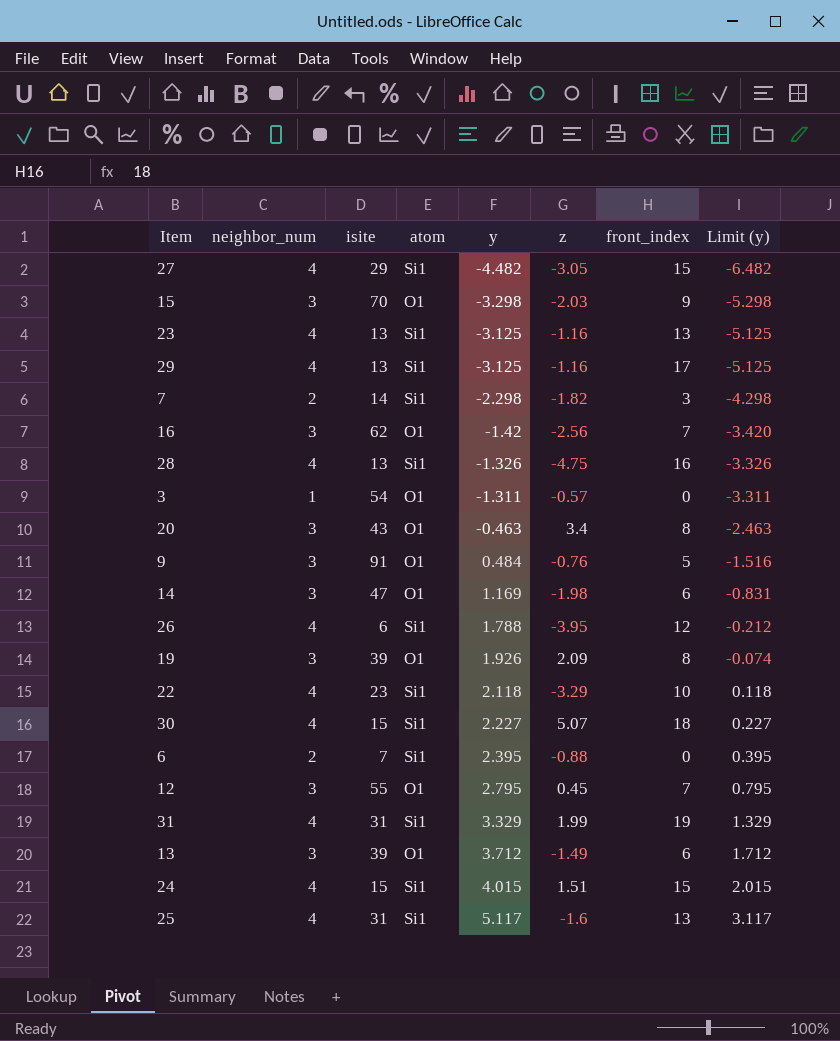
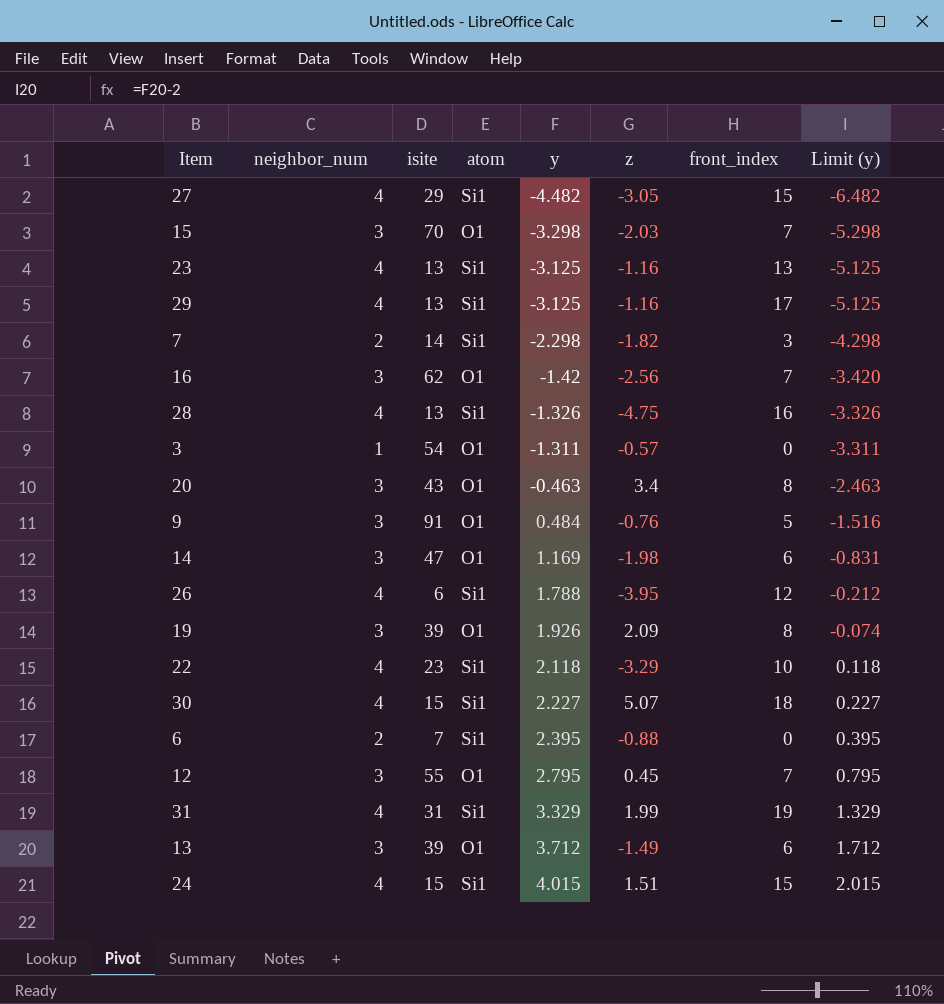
row 25: 4 | 31 | Si1 | 5.117 | -1.6 | 13 | 3.117 -> none
15 | front_index: 9 -> 7

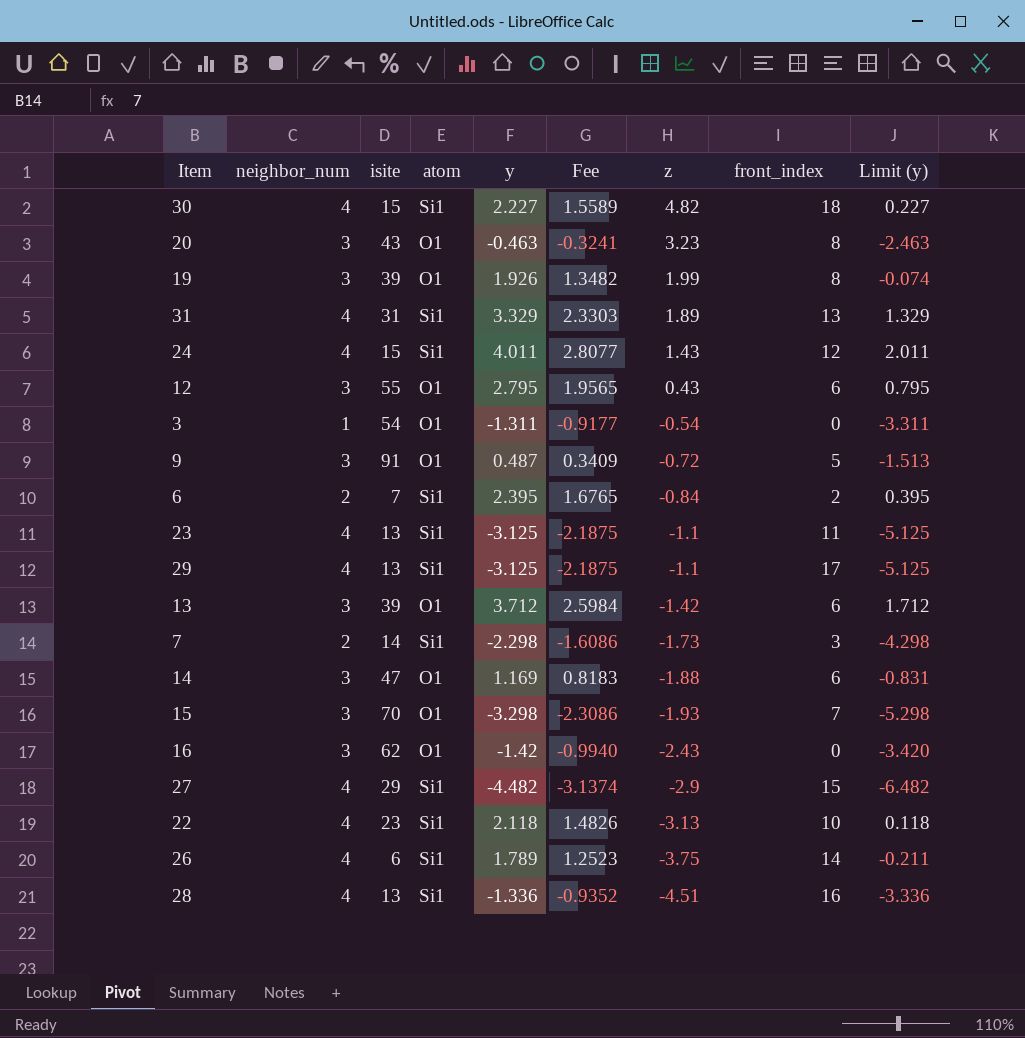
row order: y ascending -> z descending
column Fee | formula: none -> [y] * 0.7
30 | z: 5.07 -> 4.82
20 | z: 3.4 -> 3.23
19 | z: 2.09 -> 1.99
31 | z: 1.99 -> 1.89
31 | front_index: 19 -> 13
24 | y: 4.015 -> 4.011
24 | z: 1.51 -> 1.43
24 | front_index: 15 -> 12
24 | Limit (y): 2.015 -> 2.011
12 | z: 0.45 -> 0.43
12 | front_index: 7 -> 6
3 | z: -0.57 -> -0.54
9 | y: 0.484 -> 0.487
9 | z: -0.76 -> -0.72
9 | Limit (y): -1.516 -> -1.513
6 | z: -0.88 -> -0.84
6 | front_index: 0 -> 2
23 | z: -1.16 -> -1.1
23 | front_index: 13 -> 11
29 | z: -1.16 -> -1.1
13 | z: -1.49 -> -1.42
7 | z: -1.82 -> -1.73
14 | z: -1.98 -> -1.88
15 | z: -2.03 -> -1.93
16 | z: -2.56 -> -2.43
16 | front_index: 7 -> 0
27 | z: -3.05 -> -2.9
22 | z: -3.29 -> -3.13
26 | y: 1.788 -> 1.789
26 | z: -3.95 -> -3.75
26 | front_index: 12 -> 14
26 | Limit (y): -0.212 -> -0.211
28 | y: -1.326 -> -1.336
28 | z: -4.75 -> -4.51
28 | Limit (y): -3.326 -> -3.336

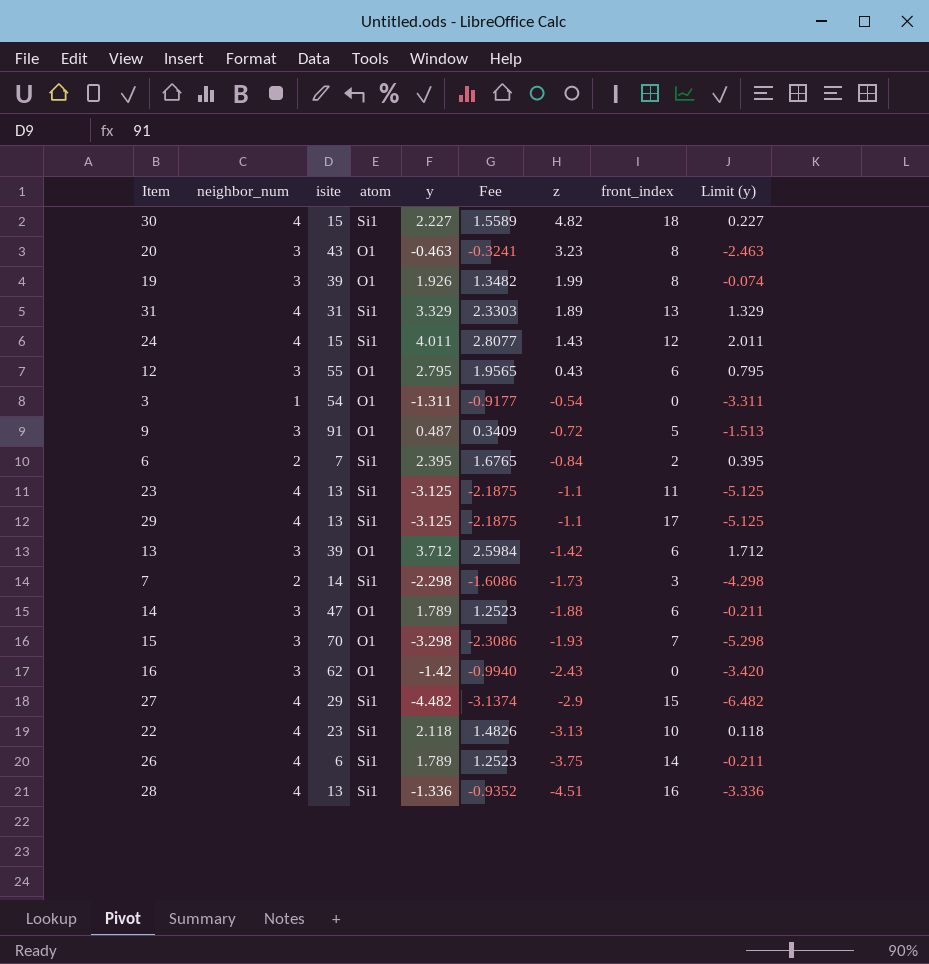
14 | y: 1.169 -> 1.789
14 | Fee: 0.8183 -> 1.2523
14 | Limit (y): -0.831 -> -0.211

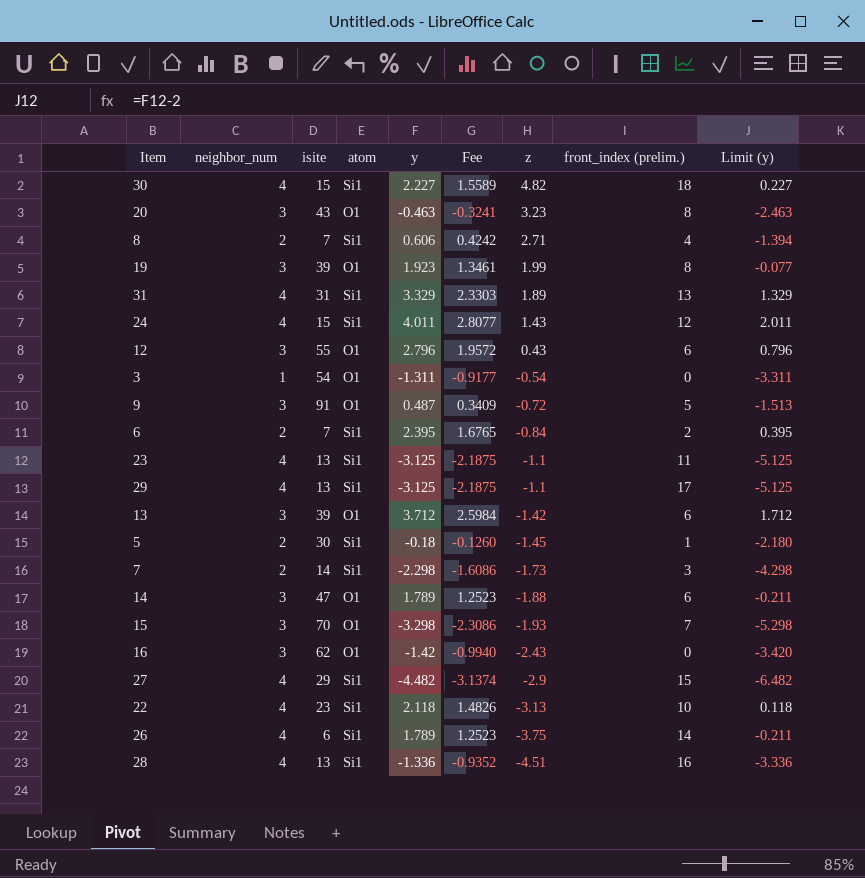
column name: front_index -> front_index (prelim.)
row 8: none -> 2 | 7 | Si1 | 0.606 | 0.4242 | 2.71 | 4 | -1.394
19 | y: 1.926 -> 1.923
19 | Fee: 1.3482 -> 1.3461
19 | Limit (y): -0.074 -> -0.077
12 | y: 2.795 -> 2.796
12 | Fee: 1.9565 -> 1.9572
12 | Limit (y): 0.795 -> 0.796
row 5: none -> 2 | 30 | Si1 | -0.18 | -0.1260 | -1.45 | 1 | -2.180

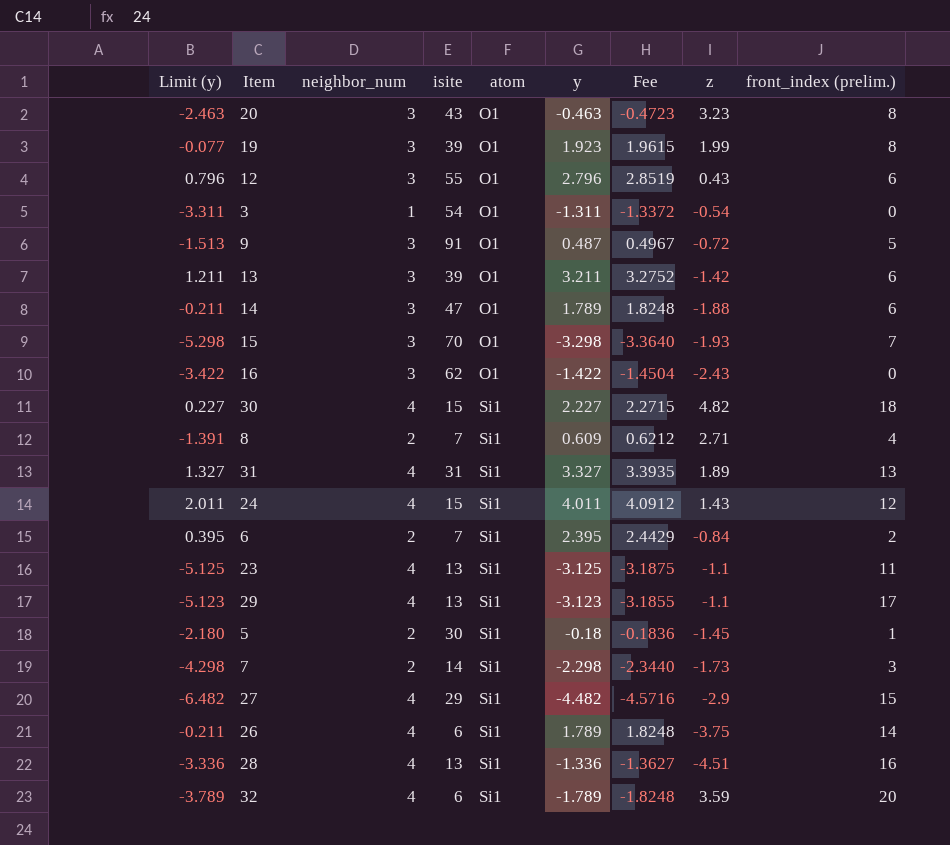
row order: z descending -> atom ascending
column Limit (y) | position: 9 -> 1
column Fee | formula: [y] * 0.7 -> [y] * 1.02
row 22: 4 | 23 | Si1 | 2.118 | 1.4826 | -3.13 | 10 | 0.118 -> none
13 | Limit (y): 1.712 -> 1.211
13 | y: 3.712 -> 3.211
16 | Limit (y): -3.420 -> -3.422
16 | y: -1.42 -> -1.422
8 | Limit (y): -1.394 -> -1.391
8 | y: 0.606 -> 0.609
31 | Limit (y): 1.329 -> 1.327
31 | y: 3.329 -> 3.327
29 | Limit (y): -5.125 -> -5.123
29 | y: -3.125 -> -3.123
row 32: none -> -3.789 | 4 | 6 | Si1 | -1.789 | -1.8248 | 3.59 | 20

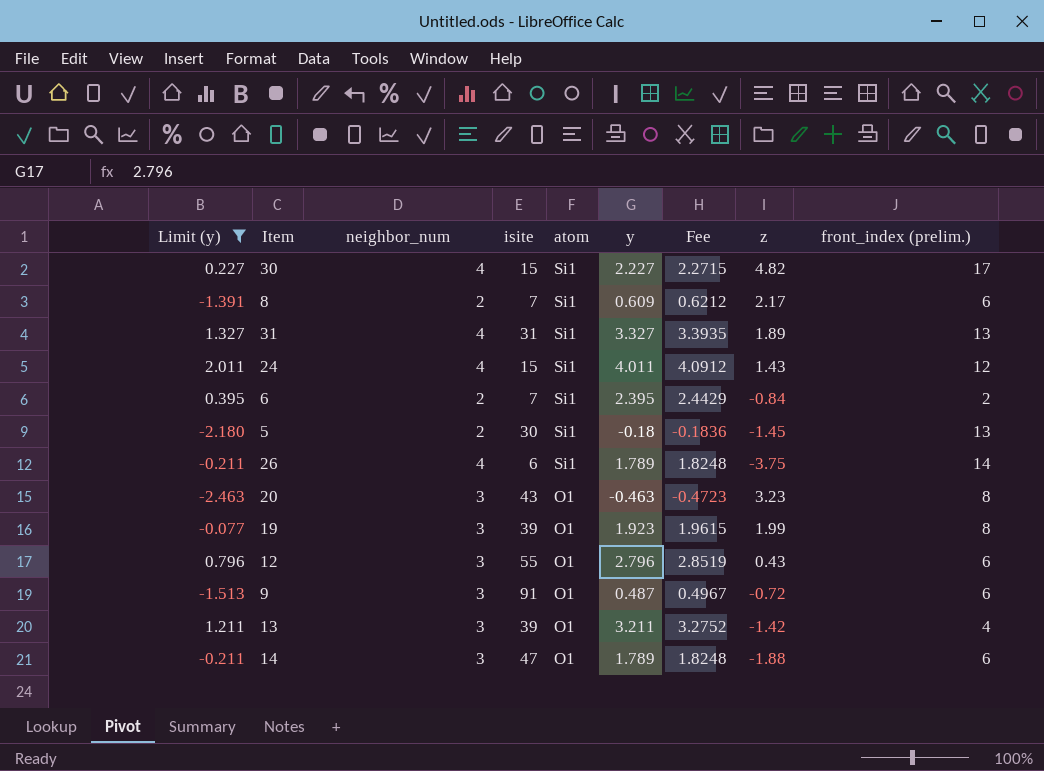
filter: none -> Limit (y) >= -2.463
row order: atom ascending -> atom descending
30 | front_index (prelim.): 18 -> 17
8 | z: 2.71 -> 2.17
8 | front_index (prelim.): 4 -> 6
5 | front_index (prelim.): 1 -> 13
9 | front_index (prelim.): 5 -> 6
13 | front_index (prelim.): 6 -> 4

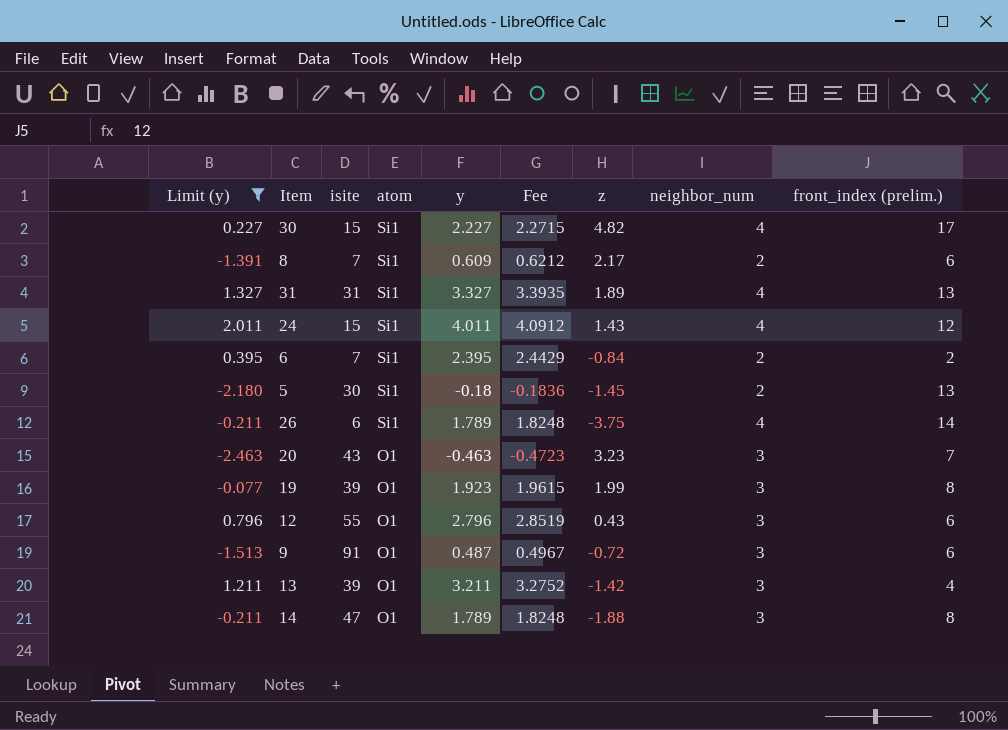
column neighbor_num | position: 3 -> 8
20 | front_index (prelim.): 8 -> 7
14 | front_index (prelim.): 6 -> 8

